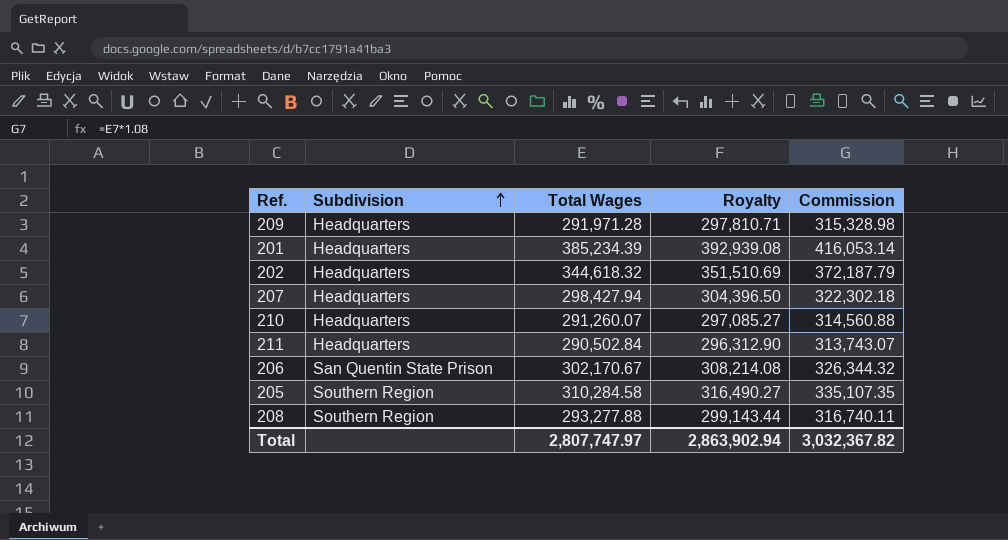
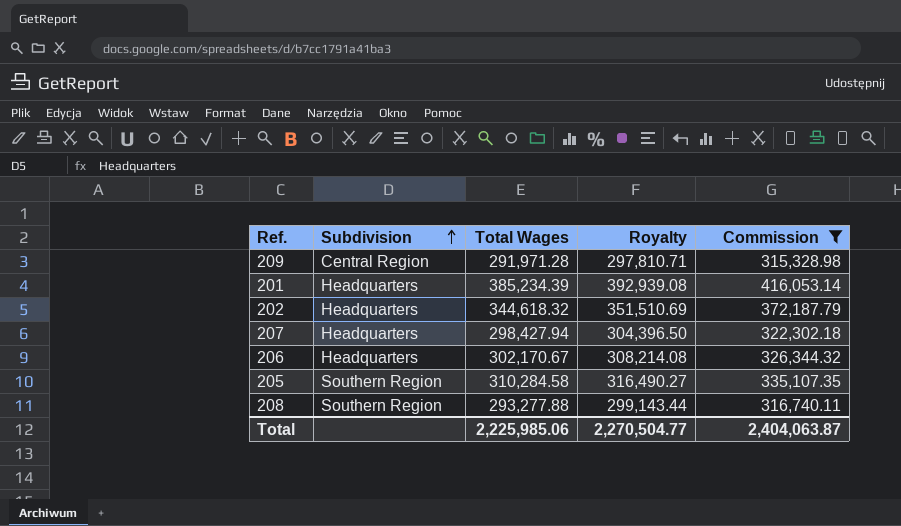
filter: none -> Commission >= 315,328.98
209 | Subdivision: Headquarters -> Central Region
206 | Subdivision: San Quentin State Prison -> Headquarters
Total | Total Wages: 2,807,747.97 -> 2,225,985.06
Total | Royalty: 2,863,902.94 -> 2,270,504.77
Total | Commission: 3,032,367.82 -> 2,404,063.87

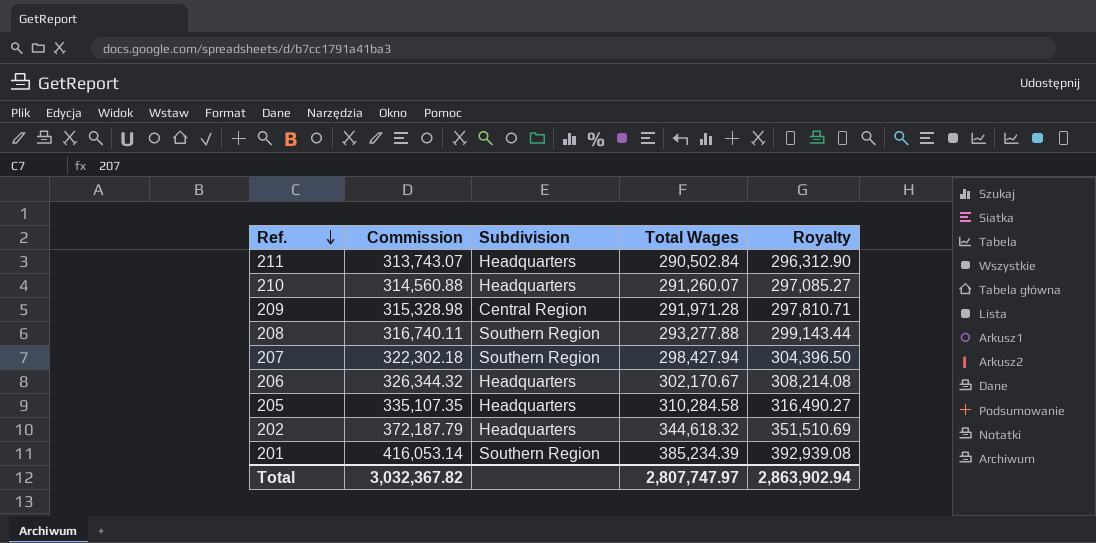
filter: Commission >= 315,328.98 -> none
row order: Subdivision ascending -> Ref. descending
column Commission | position: 5 -> 2
207 | Subdivision: Headquarters -> Southern Region
205 | Subdivision: Southern Region -> Headquarters
201 | Subdivision: Headquarters -> Southern Region
Total | Commission: 2,404,063.87 -> 3,032,367.82
Total | Total Wages: 2,225,985.06 -> 2,807,747.97
Total | Royalty: 2,270,504.77 -> 2,863,902.94

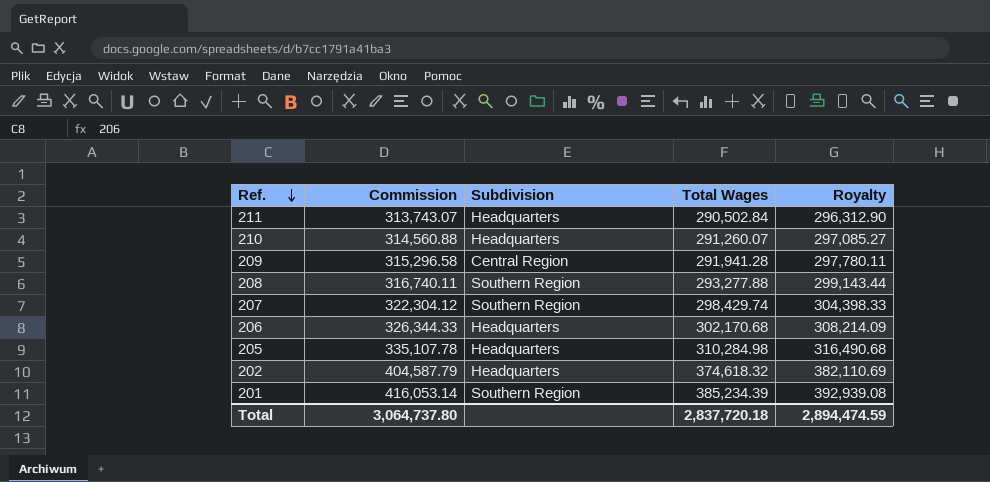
209 | Commission: 315,328.98 -> 315,296.58
209 | Total Wages: 291,971.28 -> 291,941.28
209 | Royalty: 297,810.71 -> 297,780.11
207 | Commission: 322,302.18 -> 322,304.12
207 | Total Wages: 298,427.94 -> 298,429.74
207 | Royalty: 304,396.50 -> 304,398.33
206 | Commission: 326,344.32 -> 326,344.33
206 | Total Wages: 302,170.67 -> 302,170.68
206 | Royalty: 308,214.08 -> 308,214.09
205 | Commission: 335,107.35 -> 335,107.78
205 | Total Wages: 310,284.58 -> 310,284.98
205 | Royalty: 316,490.27 -> 316,490.68
202 | Commission: 372,187.79 -> 404,587.79
202 | Total Wages: 344,618.32 -> 374,618.32
202 | Royalty: 351,510.69 -> 382,110.69
Total | Commission: 3,032,367.82 -> 3,064,737.80
Total | Total Wages: 2,807,747.97 -> 2,837,720.18
Total | Royalty: 2,863,902.94 -> 2,894,474.59

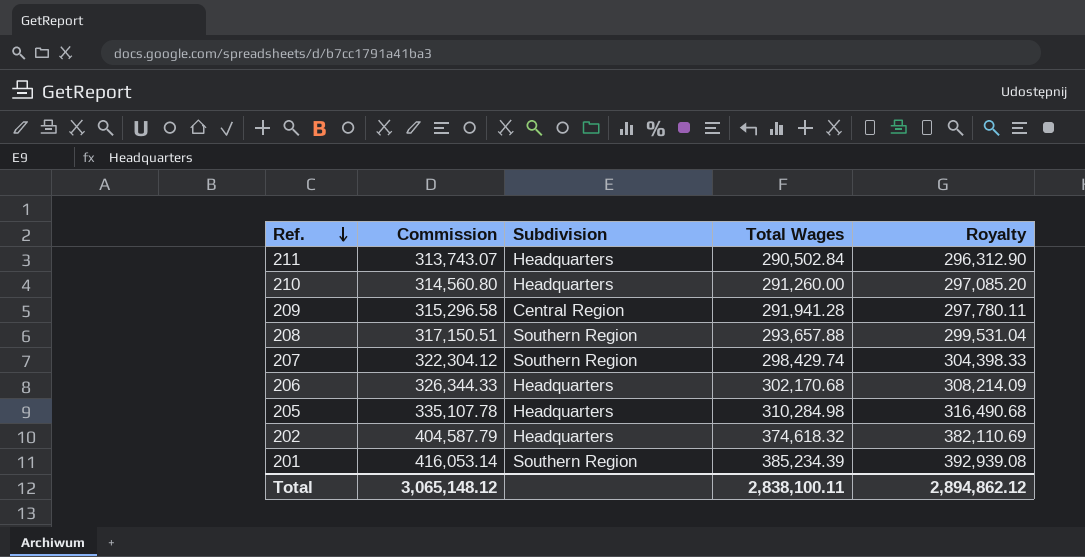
210 | Commission: 314,560.88 -> 314,560.80
210 | Total Wages: 291,260.07 -> 291,260.00
210 | Royalty: 297,085.27 -> 297,085.20
208 | Commission: 316,740.11 -> 317,150.51
208 | Total Wages: 293,277.88 -> 293,657.88
208 | Royalty: 299,143.44 -> 299,531.04
Total | Commission: 3,064,737.80 -> 3,065,148.12
Total | Total Wages: 2,837,720.18 -> 2,838,100.11
Total | Royalty: 2,894,474.59 -> 2,894,862.12

